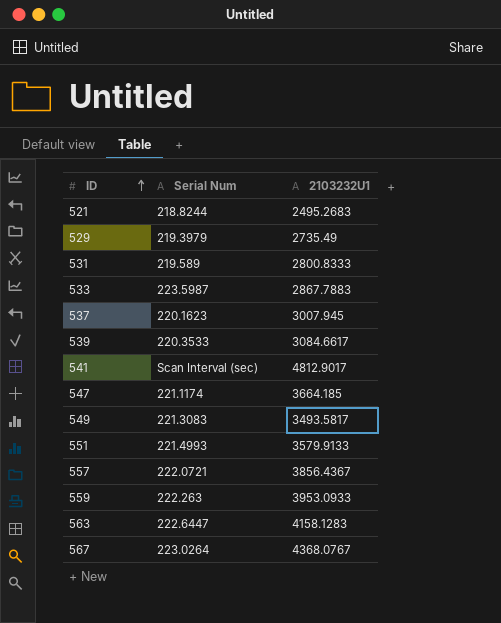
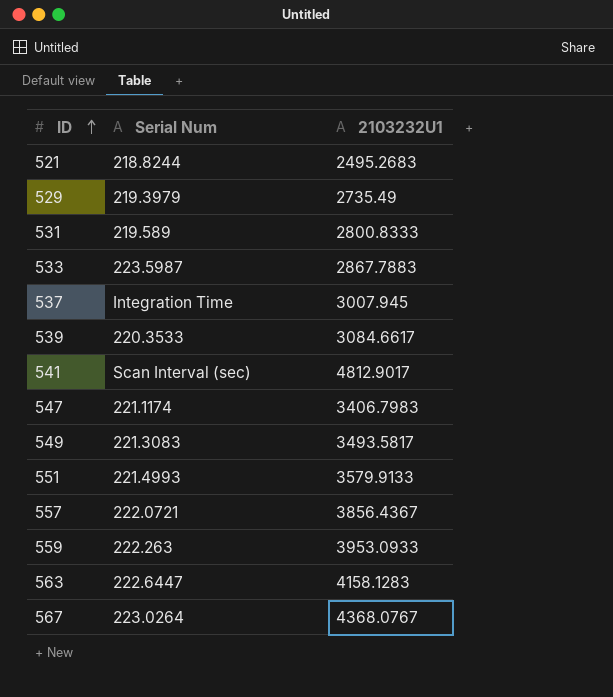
537 | Serial Num: 220.1623 -> Integration Time
547 | 2103232U1: 3664.185 -> 3406.7983

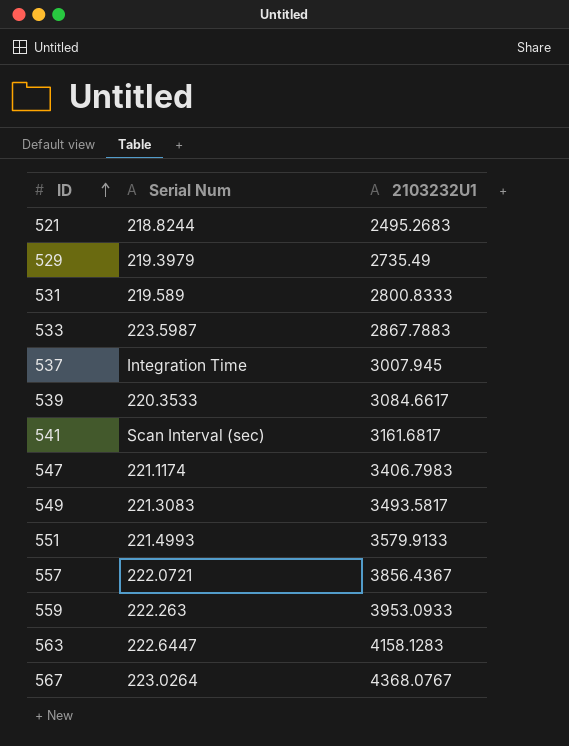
541 | 2103232U1: 4812.9017 -> 3161.6817

